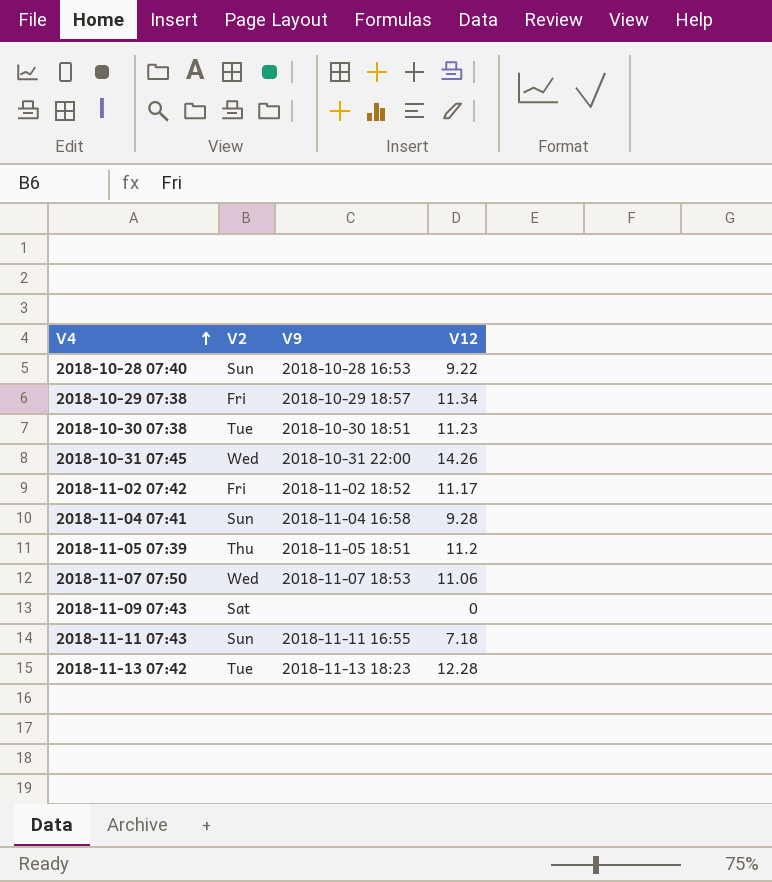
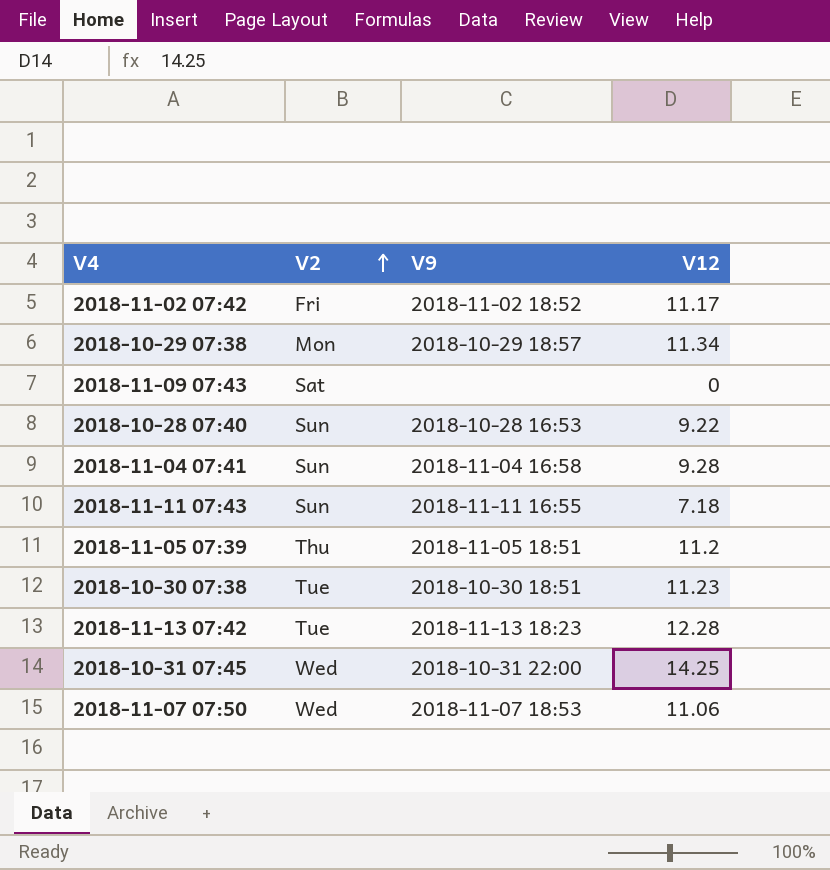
row order: V4 ascending -> V2 ascending
2018-10-29 07:38 | V2: Fri -> Mon
2018-10-31 07:45 | V12: 14.26 -> 14.25

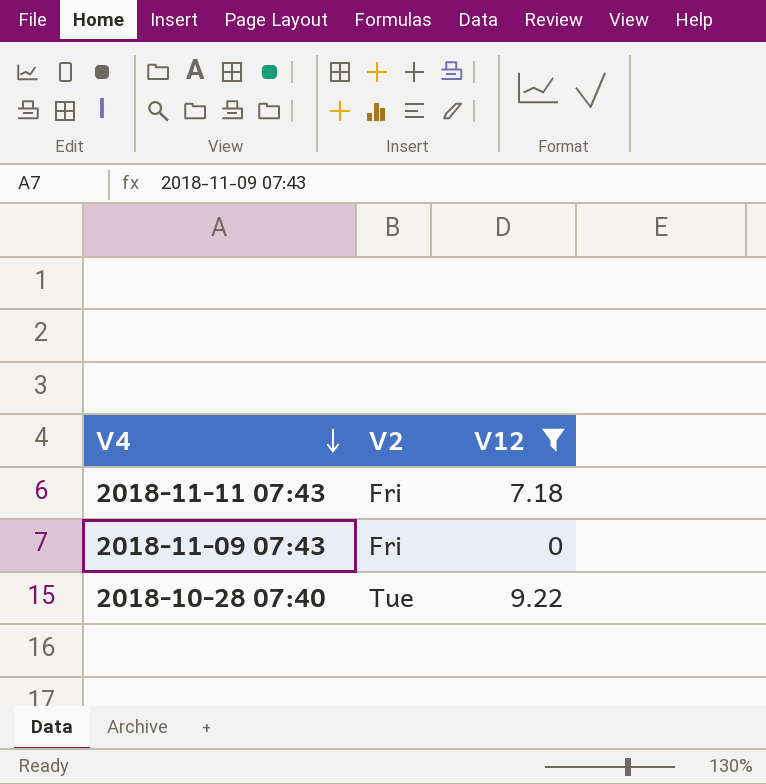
filter: none -> V12 <= 9.22
row order: V2 ascending -> V4 descending
column V9 | position: 3 -> none
2018-11-11 07:43 | V2: Sun -> Fri
2018-11-09 07:43 | V2: Sat -> Fri
2018-10-28 07:40 | V2: Sun -> Tue

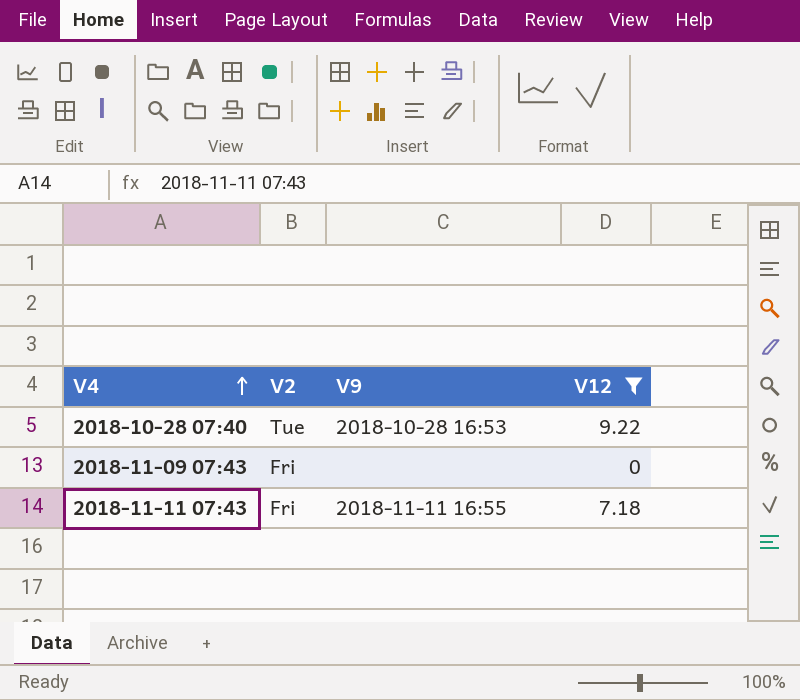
row order: V4 descending -> V4 ascending
column V9 | position: none -> 3

